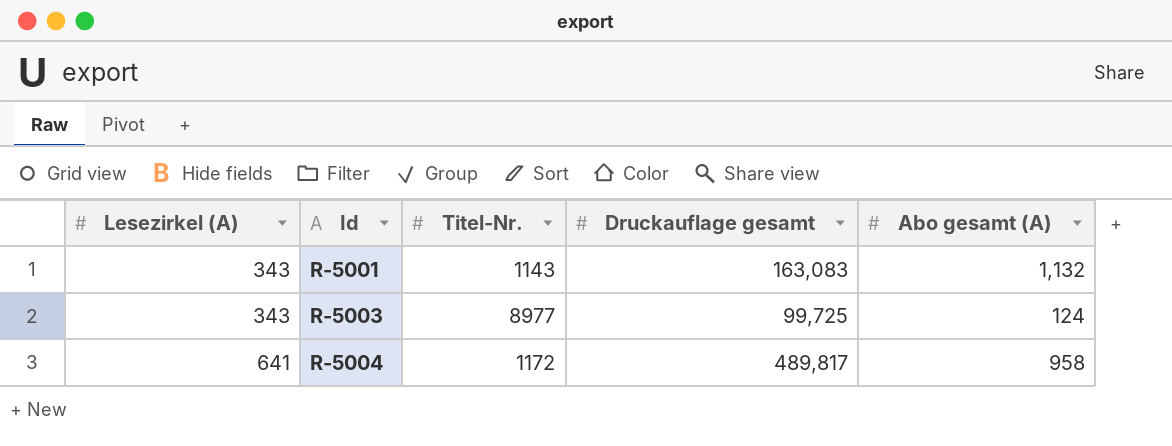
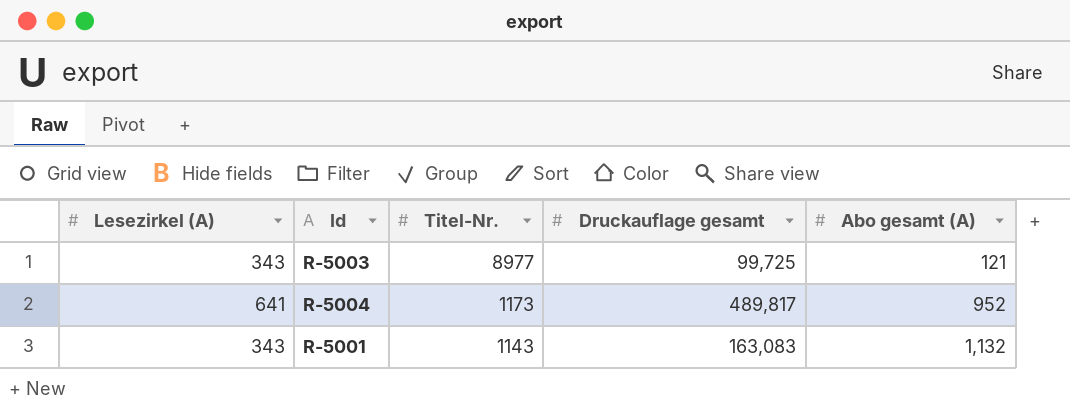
row order: Lesezirkel (A) ascending -> Titel-Nr. descending
R-5003 | Abo gesamt (A): 124 -> 121
R-5004 | Titel-Nr.: 1172 -> 1173
R-5004 | Abo gesamt (A): 958 -> 952

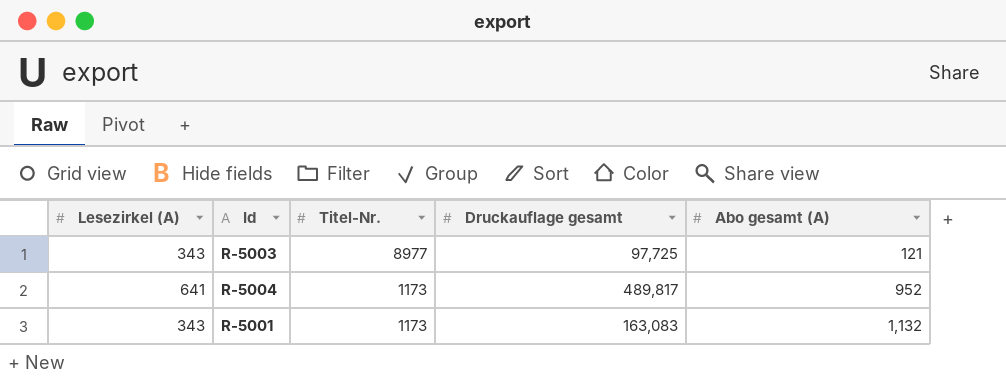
R-5003 | Druckauflage gesamt: 99,725 -> 97,725
R-5001 | Titel-Nr.: 1143 -> 1173

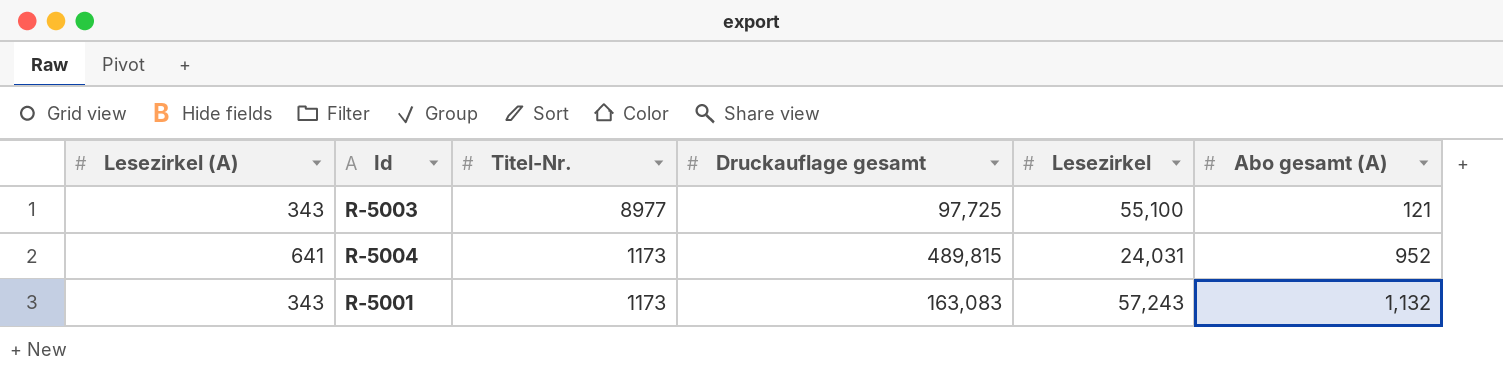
column Lesezirkel | position: none -> 5
R-5004 | Druckauflage gesamt: 489,817 -> 489,815

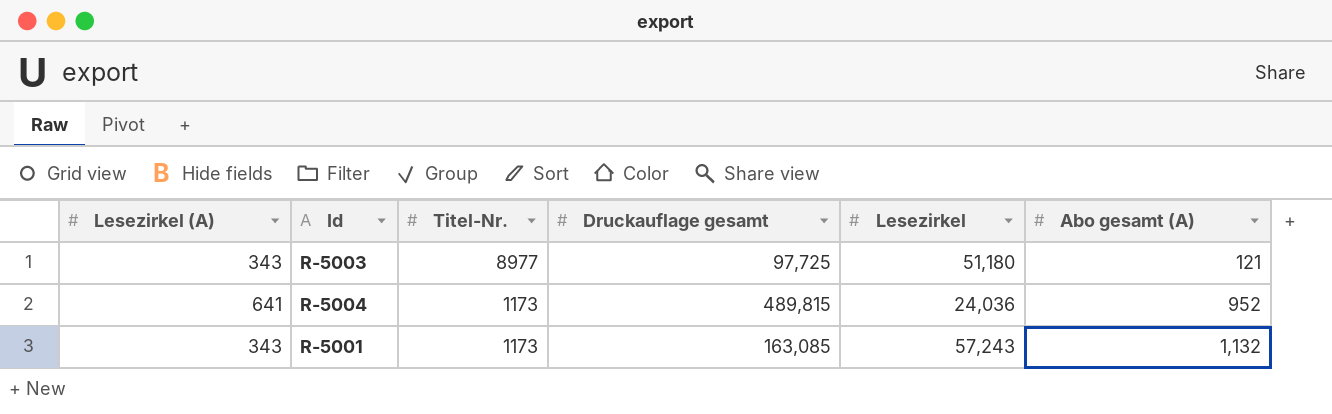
R-5003 | Lesezirkel: 55,100 -> 51,180
R-5004 | Lesezirkel: 24,031 -> 24,036
R-5001 | Druckauflage gesamt: 163,083 -> 163,085

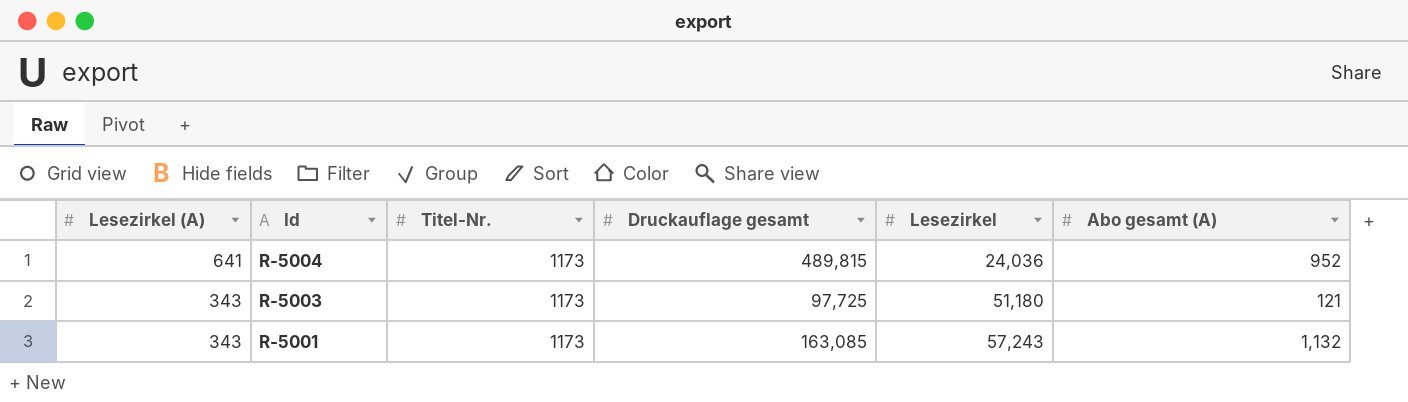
row order: Titel-Nr. descending -> Lesezirkel (A) descending
R-5003 | Titel-Nr.: 8977 -> 1173

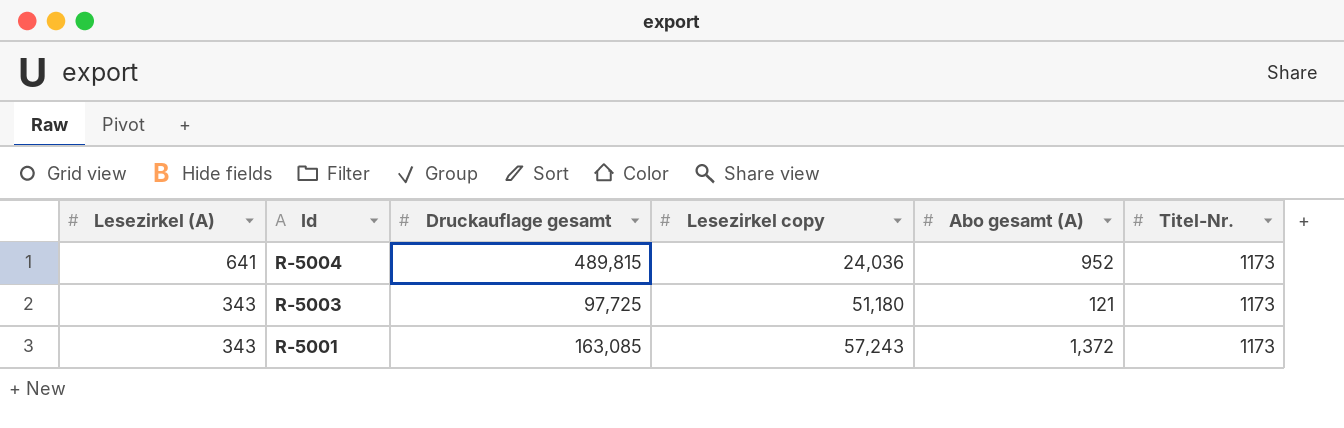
column name: Lesezirkel -> Lesezirkel copy
column Titel-Nr. | position: 3 -> 6
R-5001 | Abo gesamt (A): 1,132 -> 1,372

